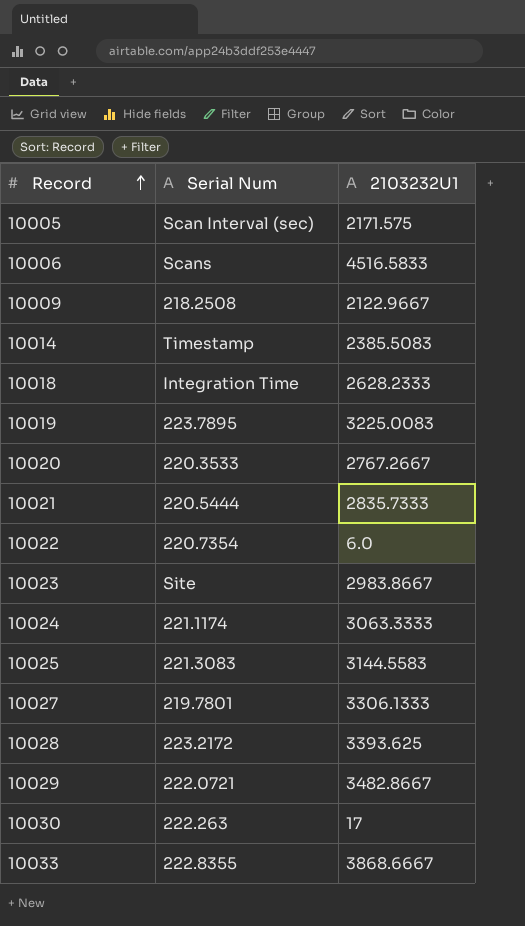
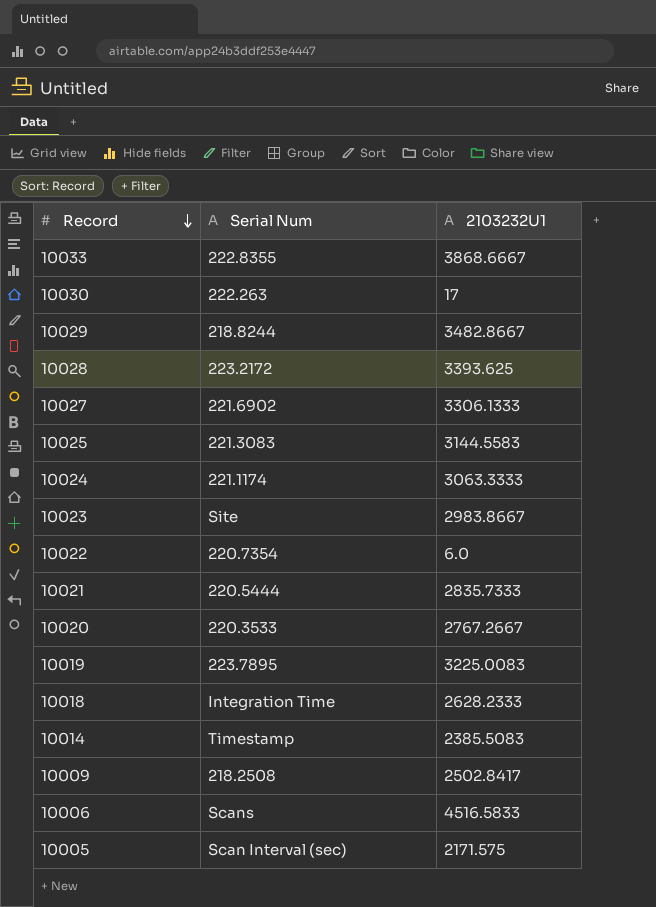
row order: Record ascending -> Record descending
10029 | Serial Num: 222.0721 -> 218.8244
10027 | Serial Num: 219.7801 -> 221.6902
10009 | 2103232U1: 2122.9667 -> 2502.8417

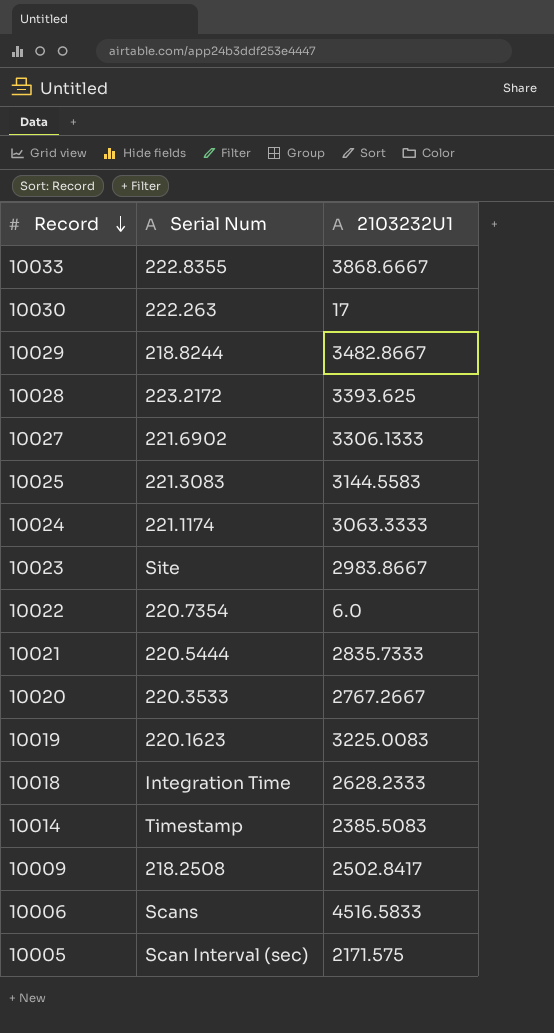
10019 | Serial Num: 223.7895 -> 220.1623

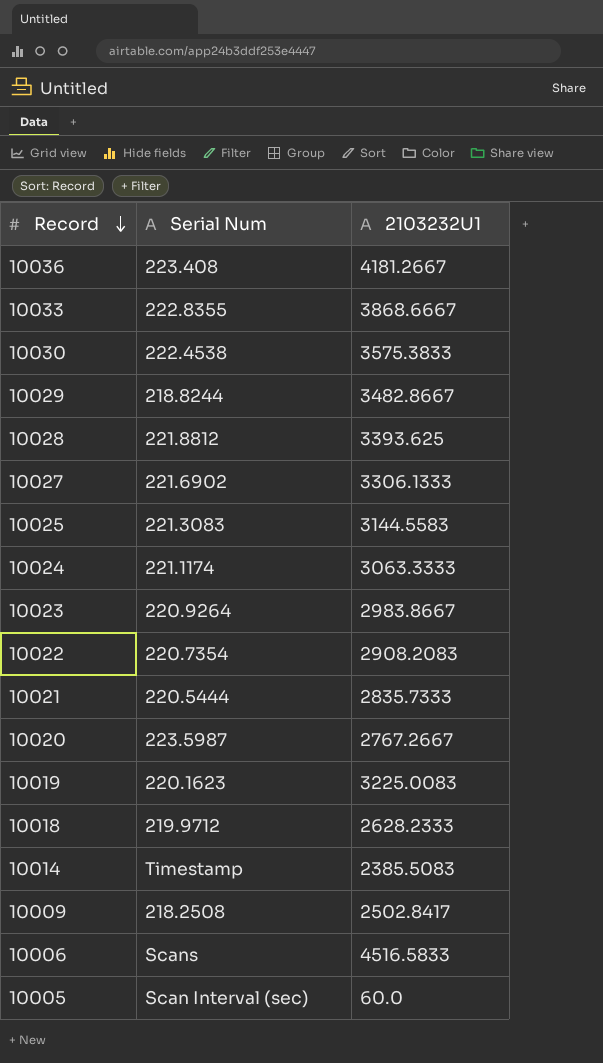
row 10036: none -> 223.408 | 4181.2667
10030 | Serial Num: 222.263 -> 222.4538
10030 | 2103232U1: 17 -> 3575.3833
10028 | Serial Num: 223.2172 -> 221.8812
10023 | Serial Num: Site -> 220.9264
10022 | 2103232U1: 6.0 -> 2908.2083
10020 | Serial Num: 220.3533 -> 223.5987
10018 | Serial Num: Integration Time -> 219.9712
10005 | 2103232U1: 2171.575 -> 60.0

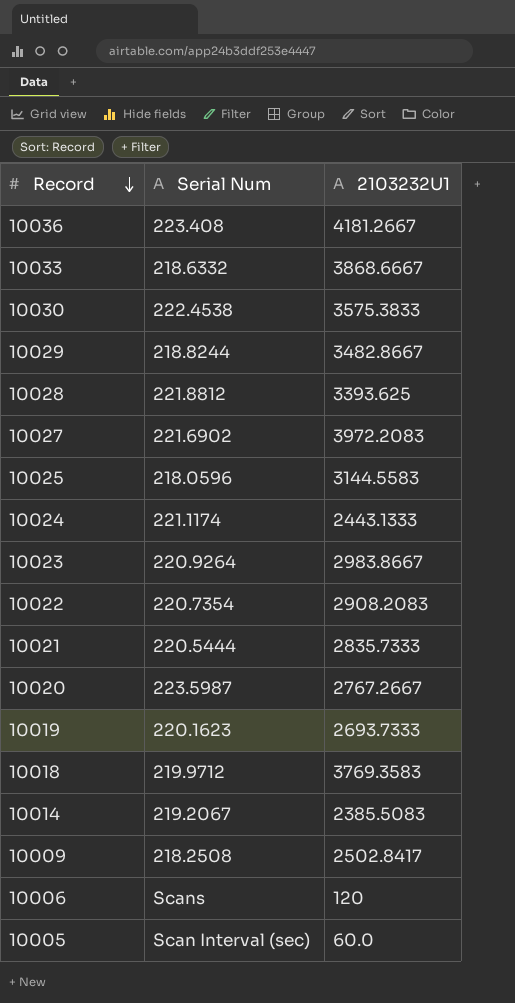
10033 | Serial Num: 222.8355 -> 218.6332
10027 | 2103232U1: 3306.1333 -> 3972.2083
10025 | Serial Num: 221.3083 -> 218.0596
10024 | 2103232U1: 3063.3333 -> 2443.1333
10019 | 2103232U1: 3225.0083 -> 2693.7333
10018 | 2103232U1: 2628.2333 -> 3769.3583
10014 | Serial Num: Timestamp -> 219.2067
10006 | 2103232U1: 4516.5833 -> 120

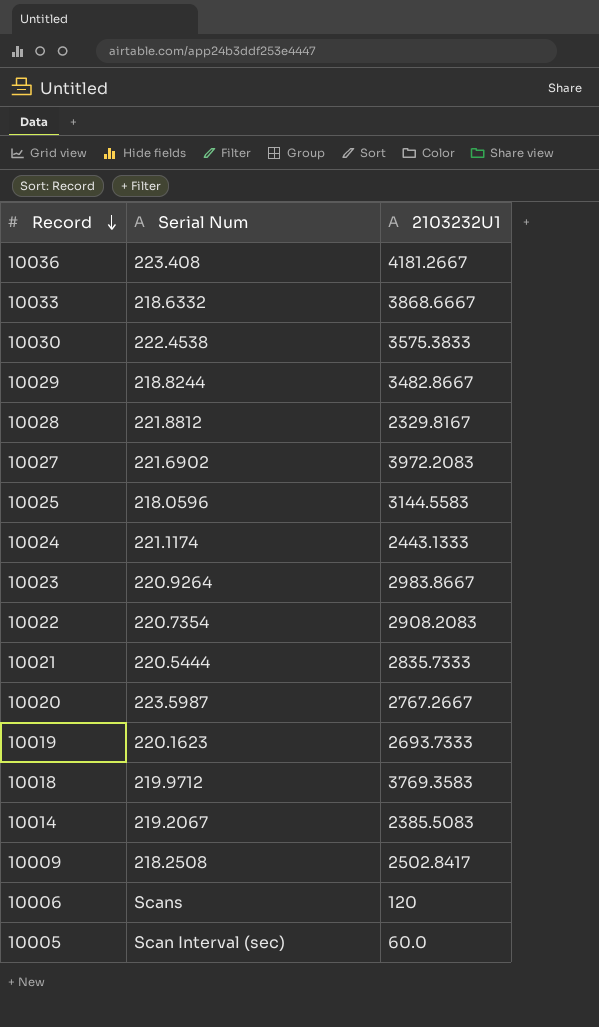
10028 | 2103232U1: 3393.625 -> 2329.8167

